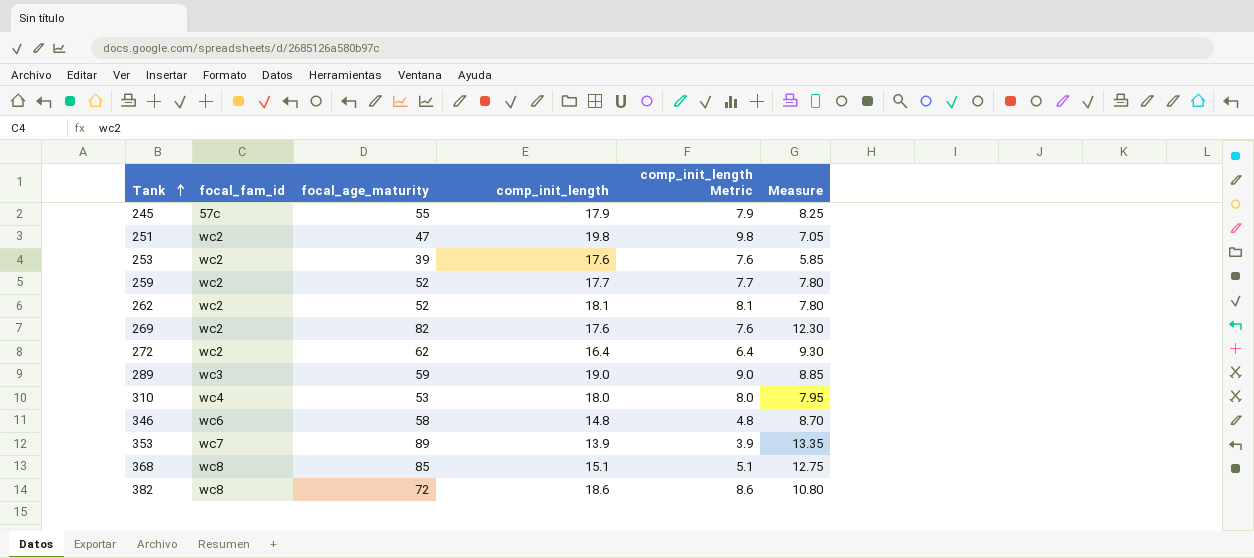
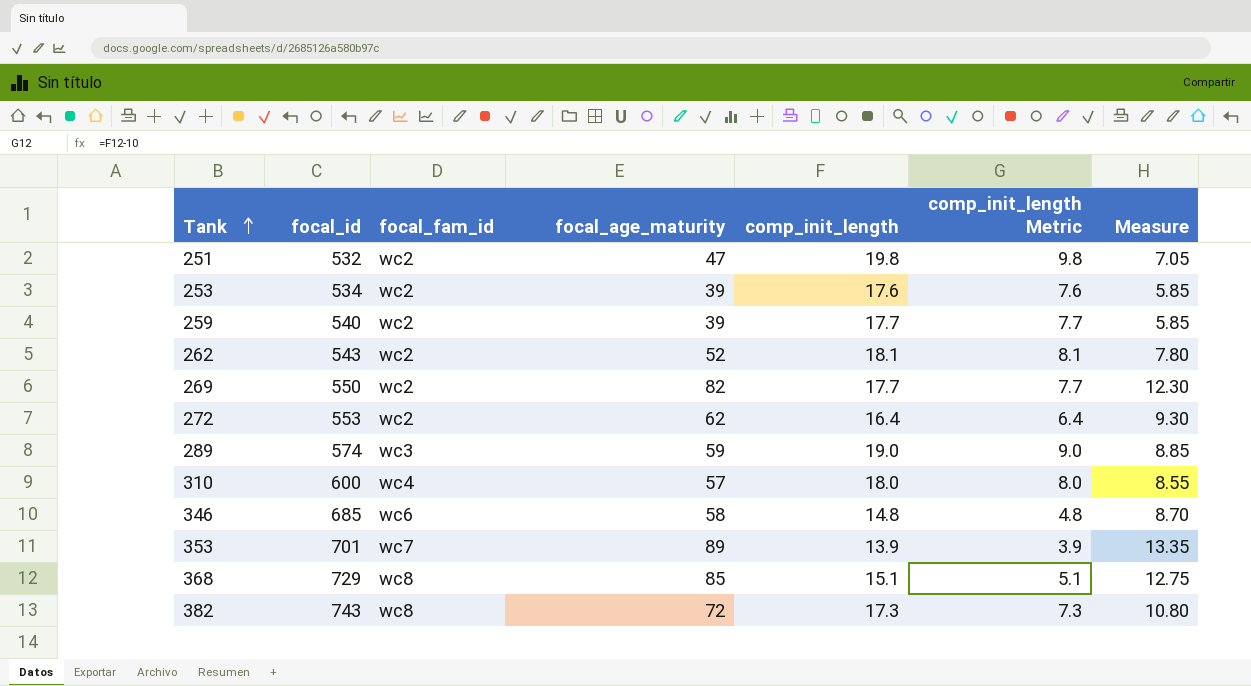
column focal_id | position: none -> 2
row 245: 57c | 55 | 17.9 | 7.9 | 8.25 -> none
259 | focal_age_maturity: 52 -> 39
259 | Measure: 7.80 -> 5.85
269 | comp_init_length: 17.6 -> 17.7
269 | comp_init_length Metric: 7.6 -> 7.7
310 | focal_age_maturity: 53 -> 57
310 | Measure: 7.95 -> 8.55
382 | comp_init_length: 18.6 -> 17.3
382 | comp_init_length Metric: 8.6 -> 7.3

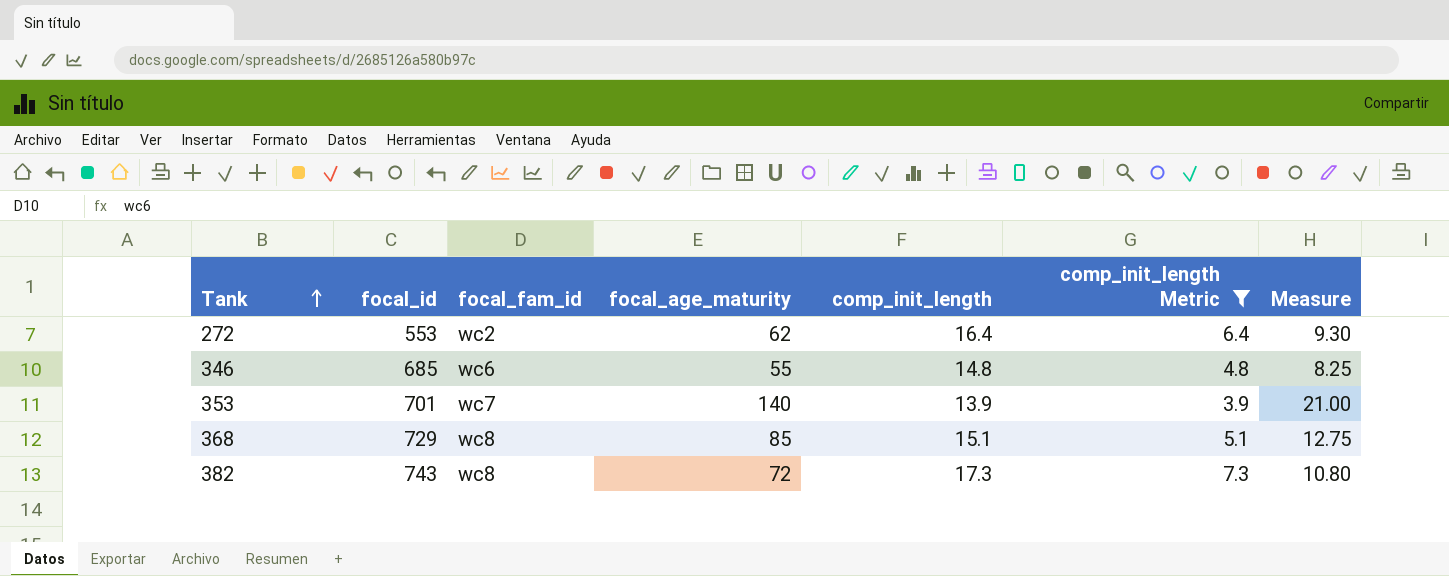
filter: none -> comp_init_length Metric <= 7.3
346 | focal_age_maturity: 58 -> 55
346 | Measure: 8.70 -> 8.25
353 | focal_age_maturity: 89 -> 140
353 | Measure: 13.35 -> 21.00

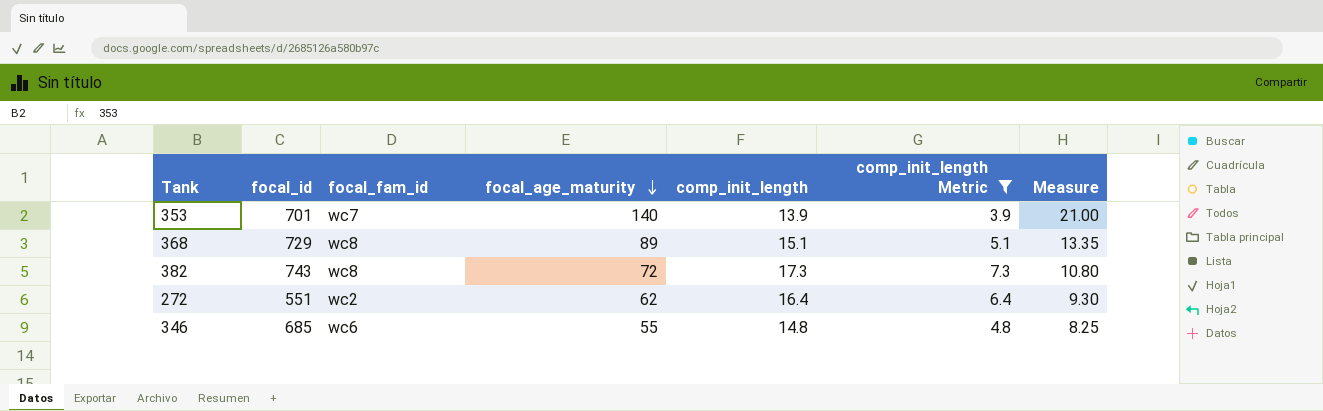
row order: Tank ascending -> focal_age_maturity descending
368 | focal_age_maturity: 85 -> 89
368 | Measure: 12.75 -> 13.35
272 | focal_id: 553 -> 551

